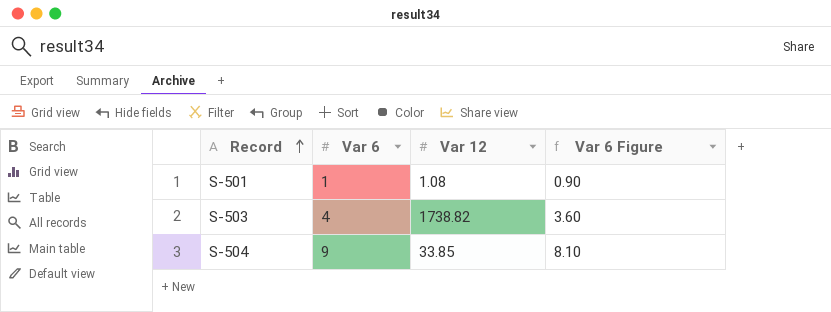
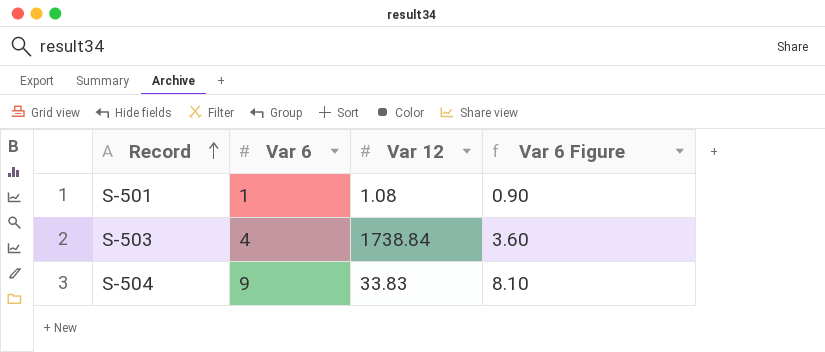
S-503 | Var 12: 1738.82 -> 1738.84
S-504 | Var 12: 33.85 -> 33.83

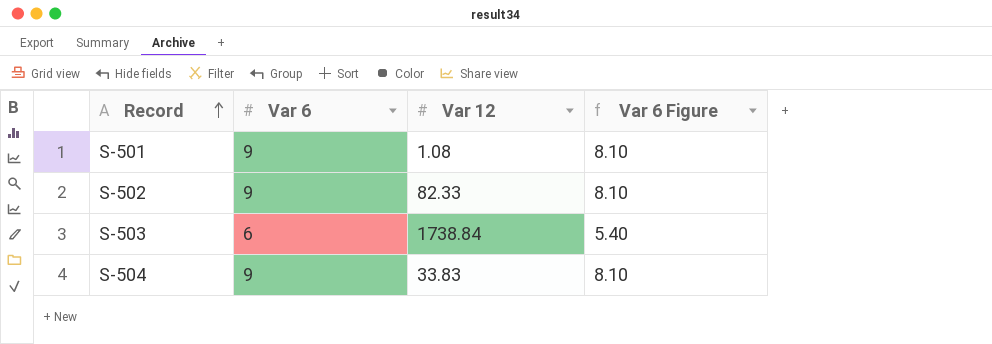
S-501 | Var 6: 1 -> 9
S-501 | Var 6 Figure: 0.90 -> 8.10
row S-502: none -> 9 | 82.33 | 8.10
S-503 | Var 6: 4 -> 6
S-503 | Var 6 Figure: 3.60 -> 5.40

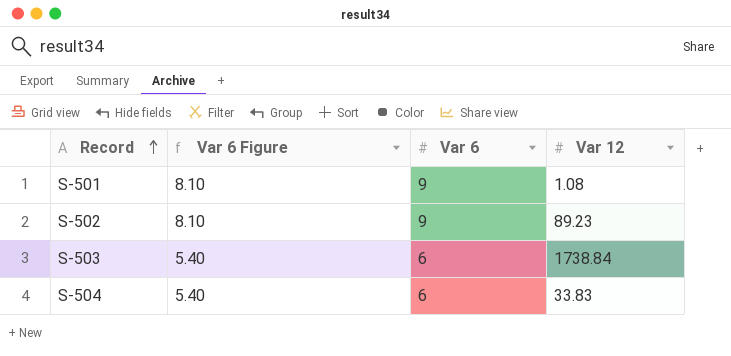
column Var 6 Figure | position: 4 -> 2
S-502 | Var 12: 82.33 -> 89.23
S-504 | Var 6 Figure: 8.10 -> 5.40
S-504 | Var 6: 9 -> 6

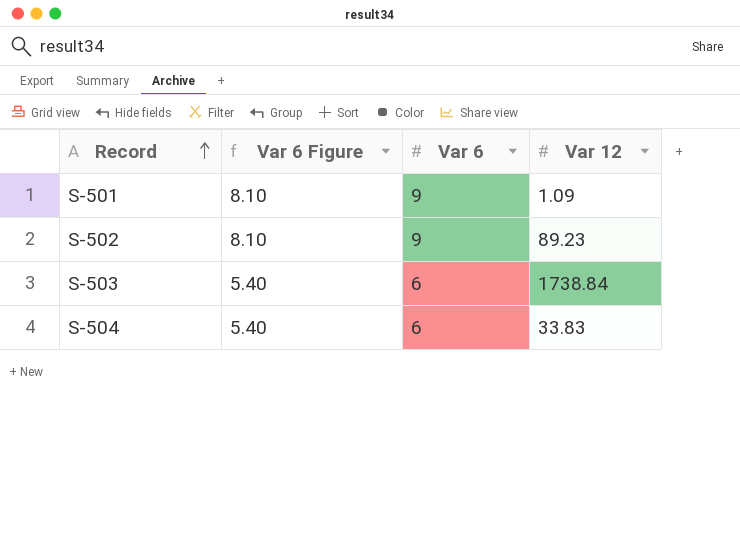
S-501 | Var 12: 1.08 -> 1.09

